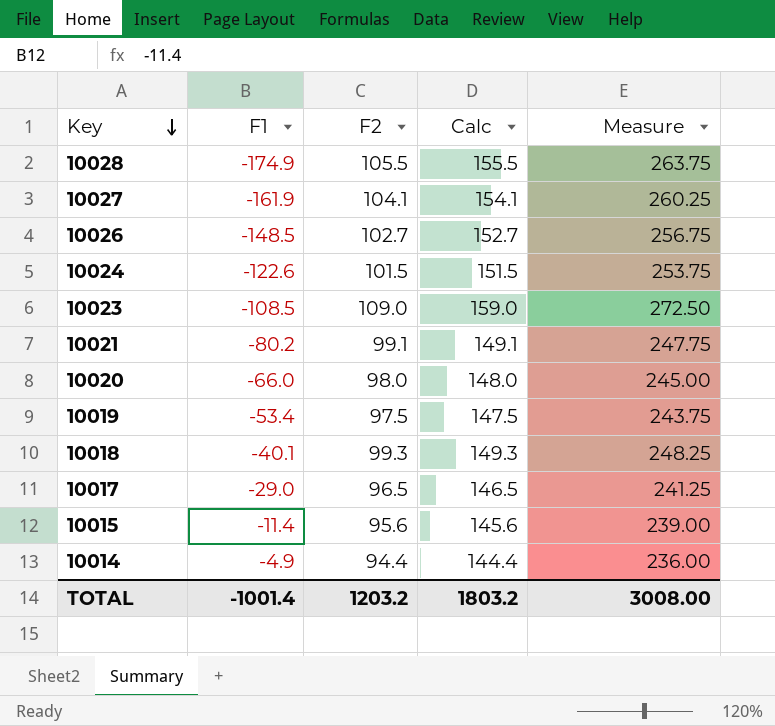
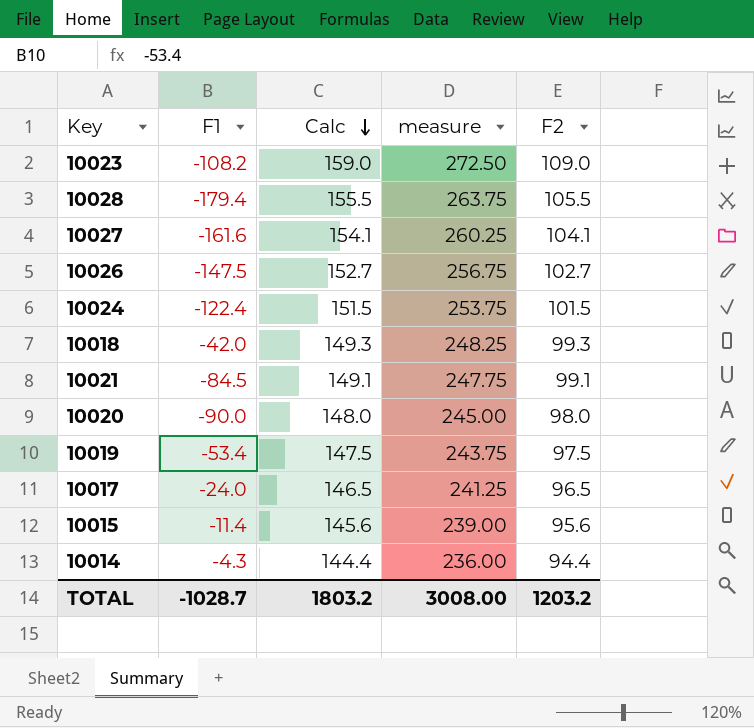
row order: Key descending -> Calc descending
column name: Measure -> measure
column F2 | position: 3 -> 5
10023 | F1: -108.5 -> -108.2
10028 | F1: -174.9 -> -179.4
10027 | F1: -161.9 -> -161.6
10026 | F1: -148.5 -> -147.5
10024 | F1: -122.6 -> -122.4
10018 | F1: -40.1 -> -42.0
10021 | F1: -80.2 -> -84.5
10020 | F1: -66.0 -> -90.0
10017 | F1: -29.0 -> -24.0
10014 | F1: -4.9 -> -4.3
TOTAL | F1: -1001.4 -> -1028.7

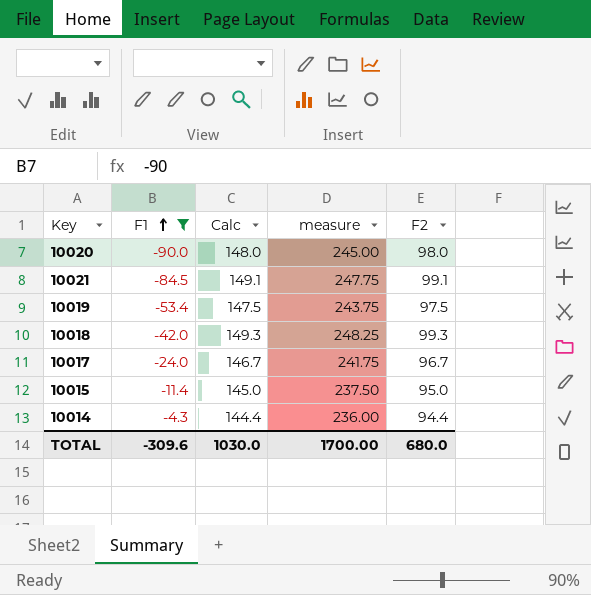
filter: none -> F1 >= -90.0
row order: Calc descending -> F1 ascending
10017 | Calc: 146.5 -> 146.7
10017 | measure: 241.25 -> 241.75
10017 | F2: 96.5 -> 96.7
10015 | Calc: 145.6 -> 145.0
10015 | measure: 239.00 -> 237.50
10015 | F2: 95.6 -> 95.0
TOTAL | F1: -1028.7 -> -309.6
TOTAL | Calc: 1803.2 -> 1030.0
TOTAL | measure: 3008.00 -> 1700.00
TOTAL | F2: 1203.2 -> 680.0

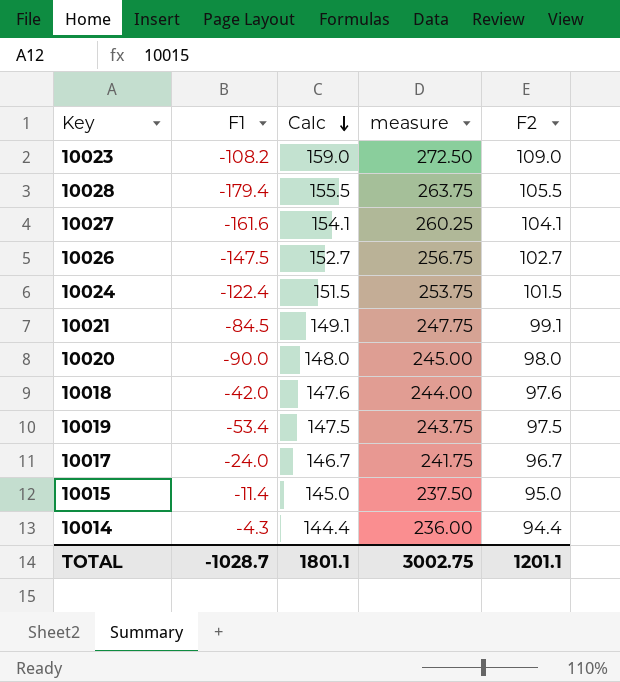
filter: F1 >= -90.0 -> none
row order: F1 ascending -> Calc descending
10018 | Calc: 149.3 -> 147.6
10018 | measure: 248.25 -> 244.00
10018 | F2: 99.3 -> 97.6
TOTAL | F1: -309.6 -> -1028.7
TOTAL | Calc: 1030.0 -> 1801.1
TOTAL | measure: 1700.00 -> 3002.75
TOTAL | F2: 680.0 -> 1201.1

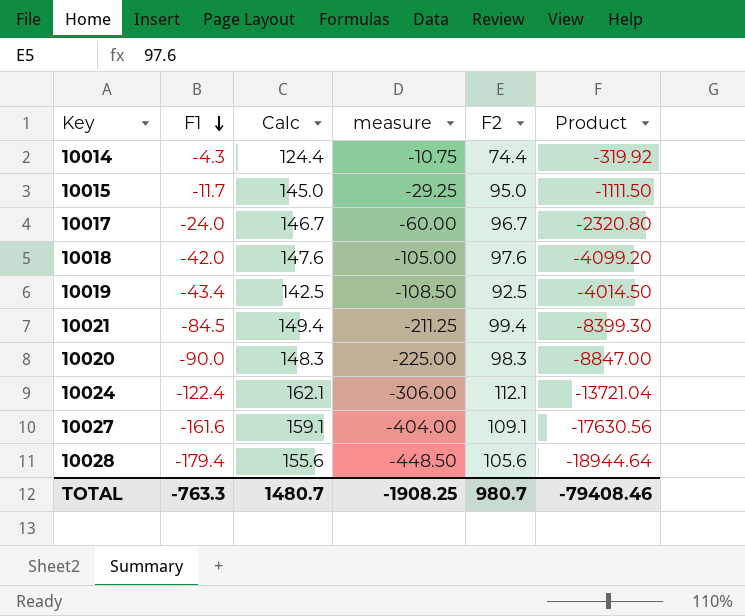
row order: Calc descending -> F1 descending
column measure | formula: [F2] * 2.5 -> [F1] * 2.5
column Product | formula: none -> [F1] * [F2]
row 10023: -108.2 | 159.0 | 272.50 | 109.0 -> none
row 10026: -147.5 | 152.7 | 256.75 | 102.7 -> none
10014 | Calc: 144.4 -> 124.4
10014 | F2: 94.4 -> 74.4
10015 | F1: -11.4 -> -11.7
10019 | F1: -53.4 -> -43.4
10019 | Calc: 147.5 -> 142.5
10019 | F2: 97.5 -> 92.5
10021 | Calc: 149.1 -> 149.4
10021 | F2: 99.1 -> 99.4
10020 | Calc: 148.0 -> 148.3
10020 | F2: 98.0 -> 98.3
10024 | Calc: 151.5 -> 162.1
10024 | F2: 101.5 -> 112.1
10027 | Calc: 154.1 -> 159.1
10027 | F2: 104.1 -> 109.1
10028 | Calc: 155.5 -> 155.6
10028 | F2: 105.5 -> 105.6
TOTAL | F1: -1028.7 -> -763.3
TOTAL | Calc: 1801.1 -> 1480.7
TOTAL | measure: 3002.75 -> -1908.25
TOTAL | F2: 1201.1 -> 980.7

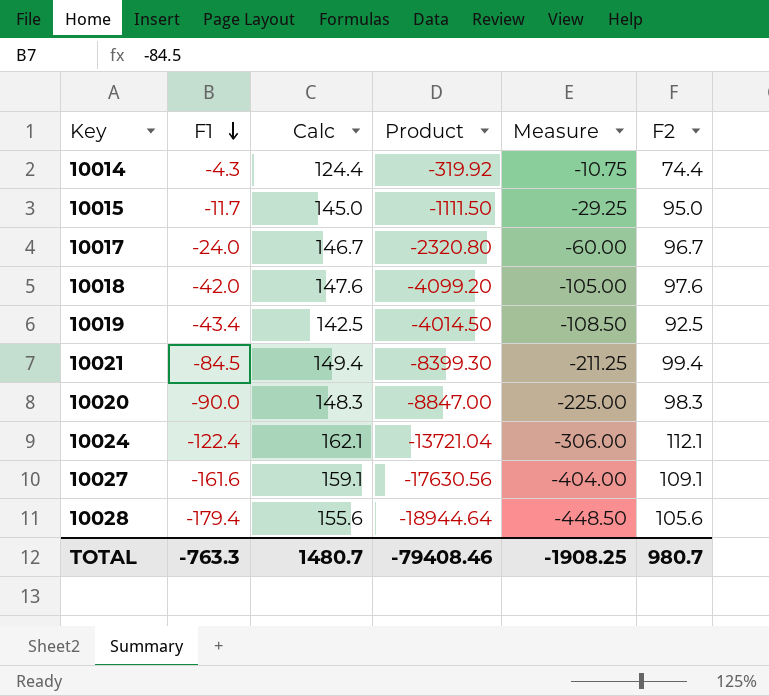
column Product | position: 6 -> 4
column name: measure -> Measure

